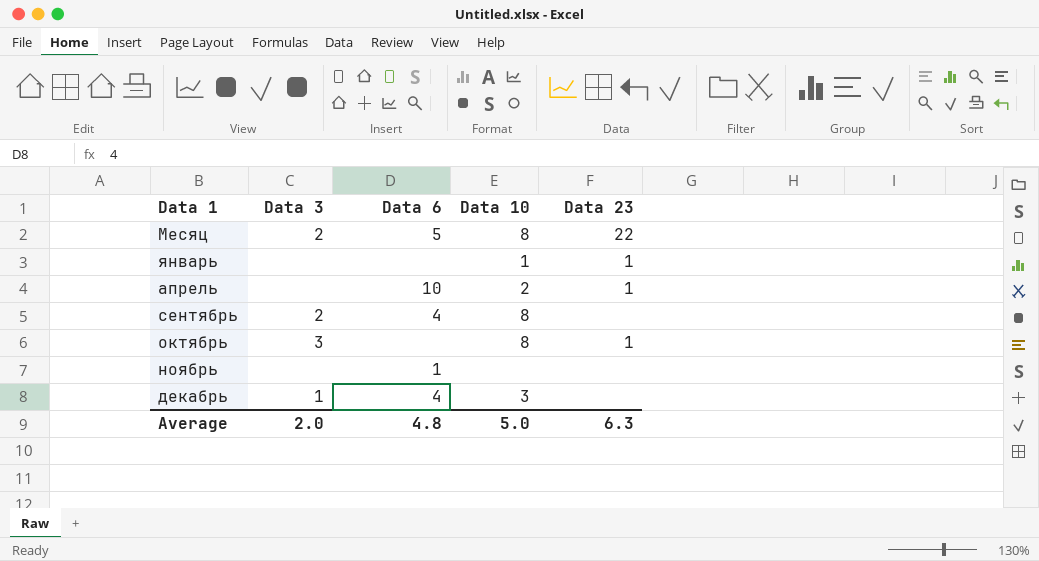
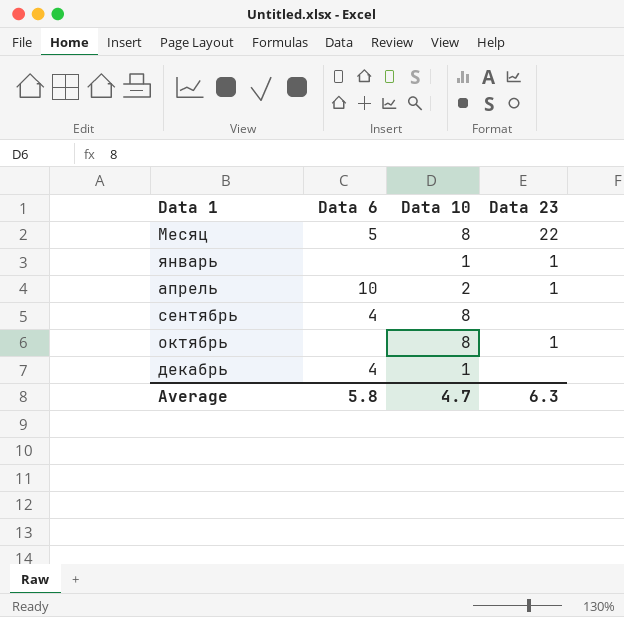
column Data 3 | position: 2 -> none
row ноябрь: none | 1 | none | none -> none
декабрь | Data 10: 3 -> 1
Average | Data 6: 4.8 -> 5.8
Average | Data 10: 5.0 -> 4.7

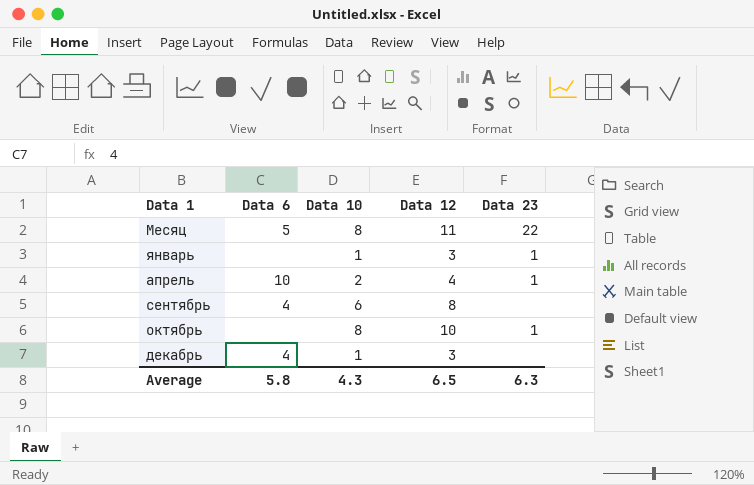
column Data 12 | position: none -> 4
сентябрь | Data 10: 8 -> 6
Average | Data 10: 4.7 -> 4.3

